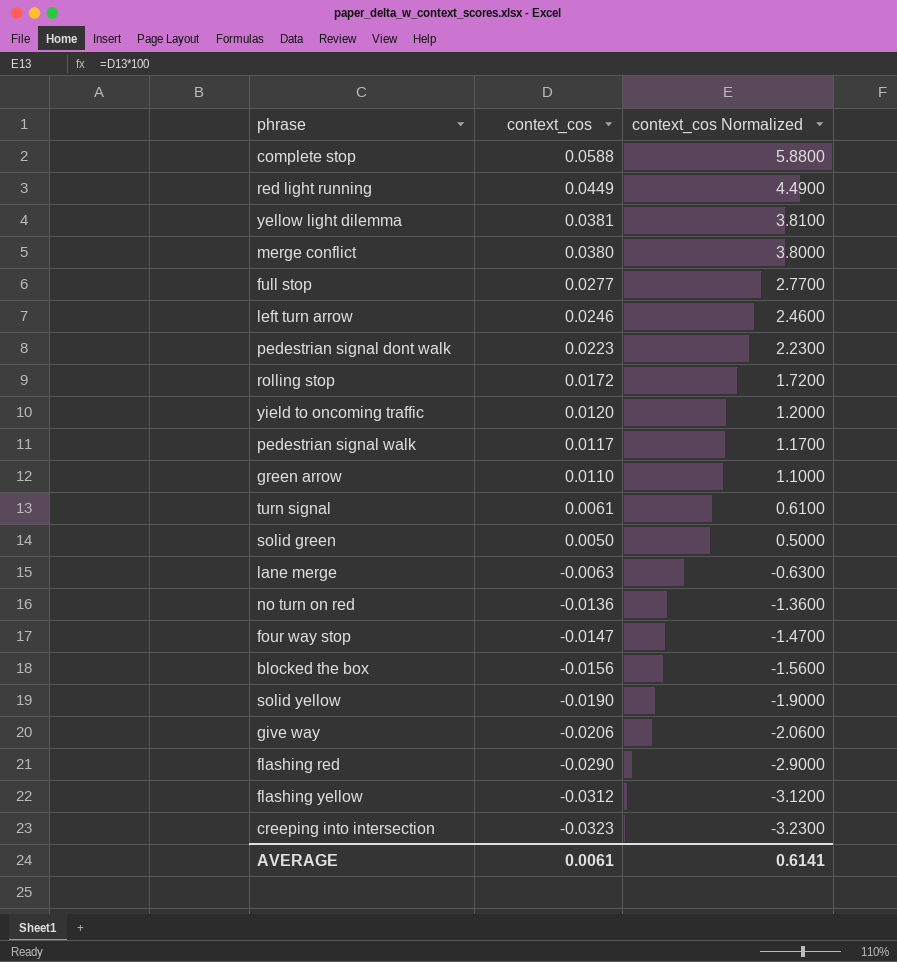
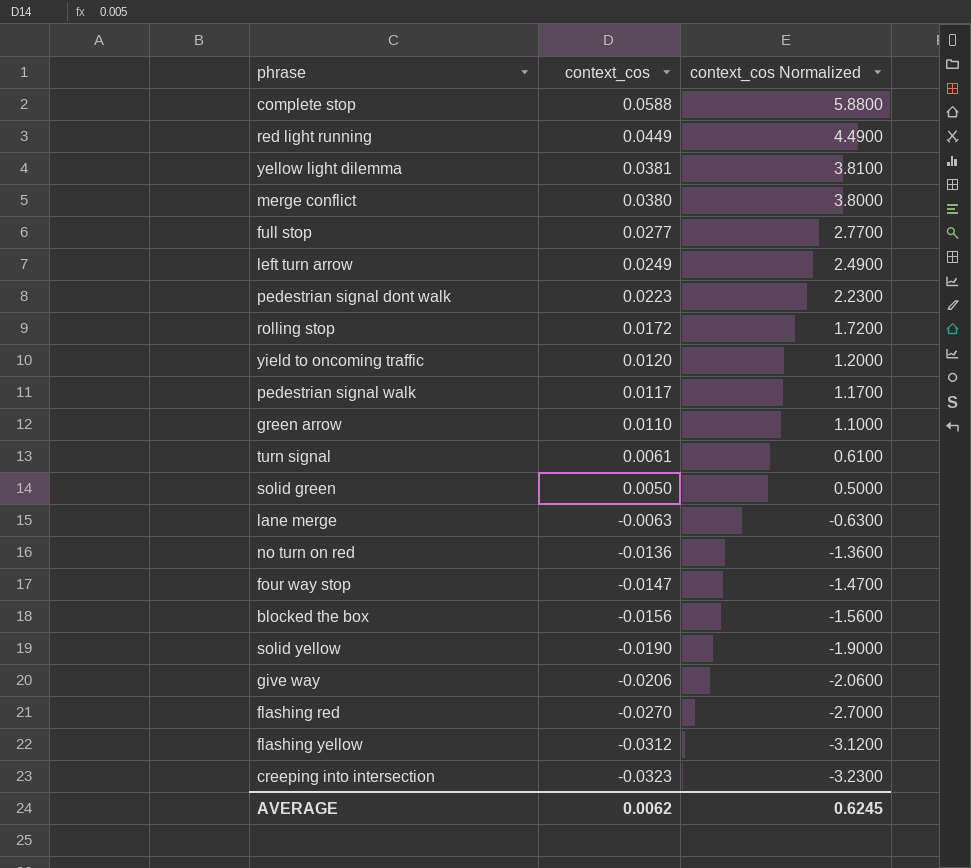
left turn arrow | context_cos: 0.0246 -> 0.0249
left turn arrow | context_cos Normalized: 2.4600 -> 2.4900
flashing red | context_cos: -0.0290 -> -0.0270
flashing red | context_cos Normalized: -2.9000 -> -2.7000
AVERAGE | context_cos: 0.0061 -> 0.0062
AVERAGE | context_cos Normalized: 0.6141 -> 0.6245

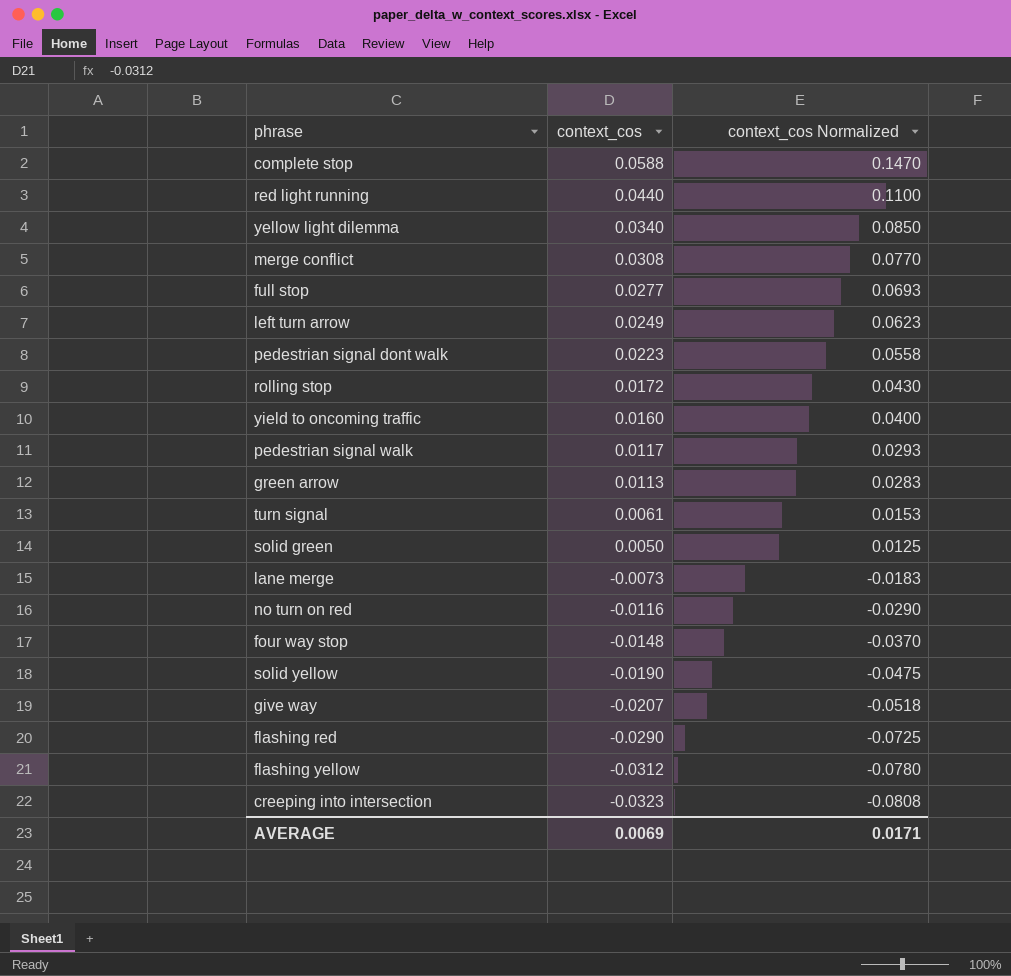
column context_cos Normalized | formula: [context_cos] * 100 -> [context_cos] * 2.5
row blocked the box: -0.0156 | -1.5600 -> none
red light running | context_cos: 0.0449 -> 0.0440
yellow light dilemma | context_cos: 0.0381 -> 0.0340
merge conflict | context_cos: 0.0380 -> 0.0308
yield to oncoming traffic | context_cos: 0.0120 -> 0.0160
green arrow | context_cos: 0.0110 -> 0.0113
lane merge | context_cos: -0.0063 -> -0.0073
no turn on red | context_cos: -0.0136 -> -0.0116
four way stop | context_cos: -0.0147 -> -0.0148
give way | context_cos: -0.0206 -> -0.0207
flashing red | context_cos: -0.0270 -> -0.0290
AVERAGE | context_cos: 0.0062 -> 0.0069
AVERAGE | context_cos Normalized: 0.6245 -> 0.0171

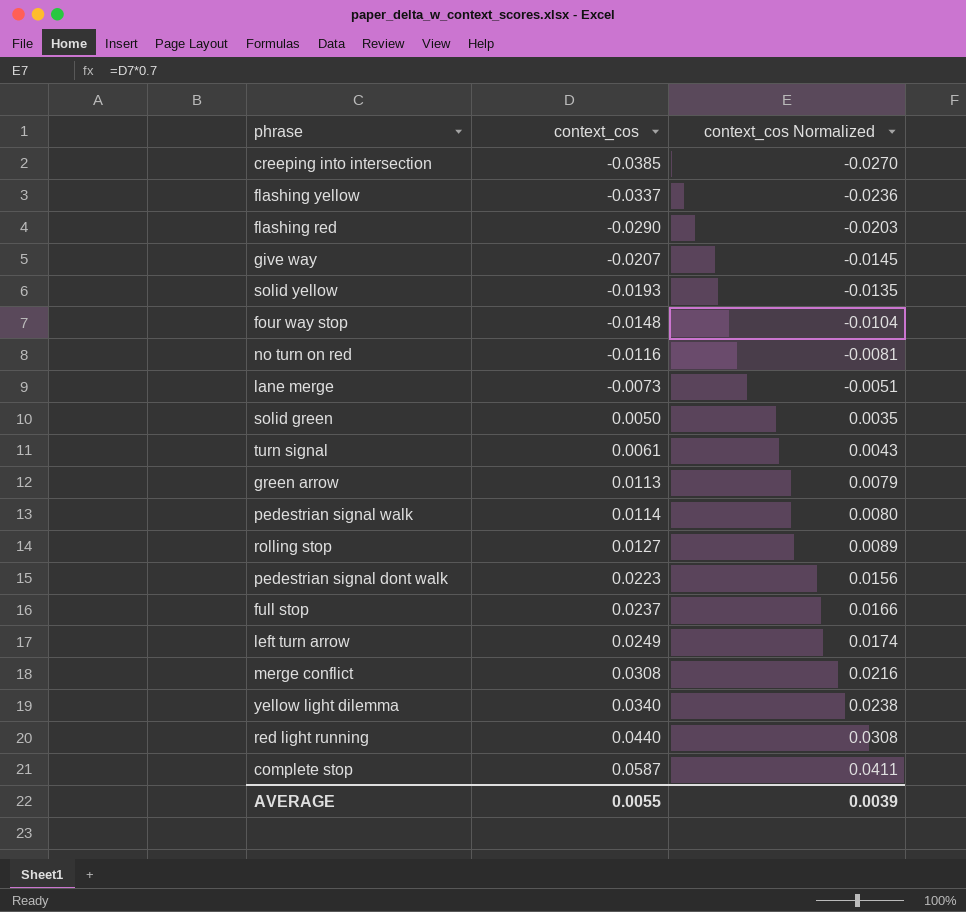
row order: context_cos descending -> context_cos ascending
column context_cos Normalized | formula: [context_cos] * 2.5 -> [context_cos] * 0.7
row yield to oncoming traffic: 0.0160 | 0.0400 -> none
creeping into intersection | context_cos: -0.0323 -> -0.0385
flashing yellow | context_cos: -0.0312 -> -0.0337
solid yellow | context_cos: -0.0190 -> -0.0193
pedestrian signal walk | context_cos: 0.0117 -> 0.0114
rolling stop | context_cos: 0.0172 -> 0.0127
full stop | context_cos: 0.0277 -> 0.0237
complete stop | context_cos: 0.0588 -> 0.0587
AVERAGE | context_cos: 0.0069 -> 0.0055
AVERAGE | context_cos Normalized: 0.0171 -> 0.0039

